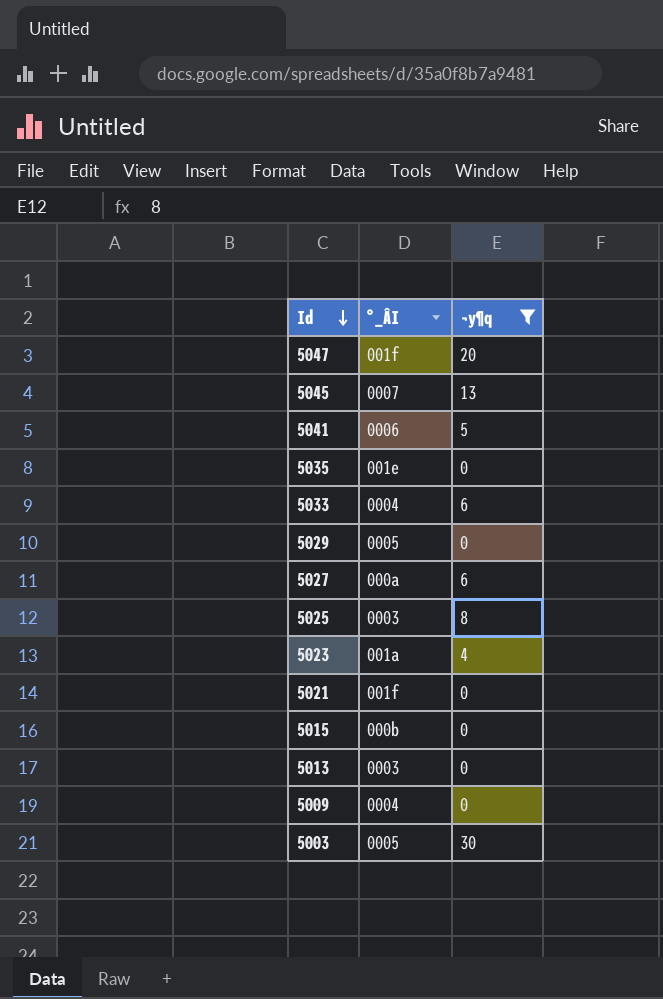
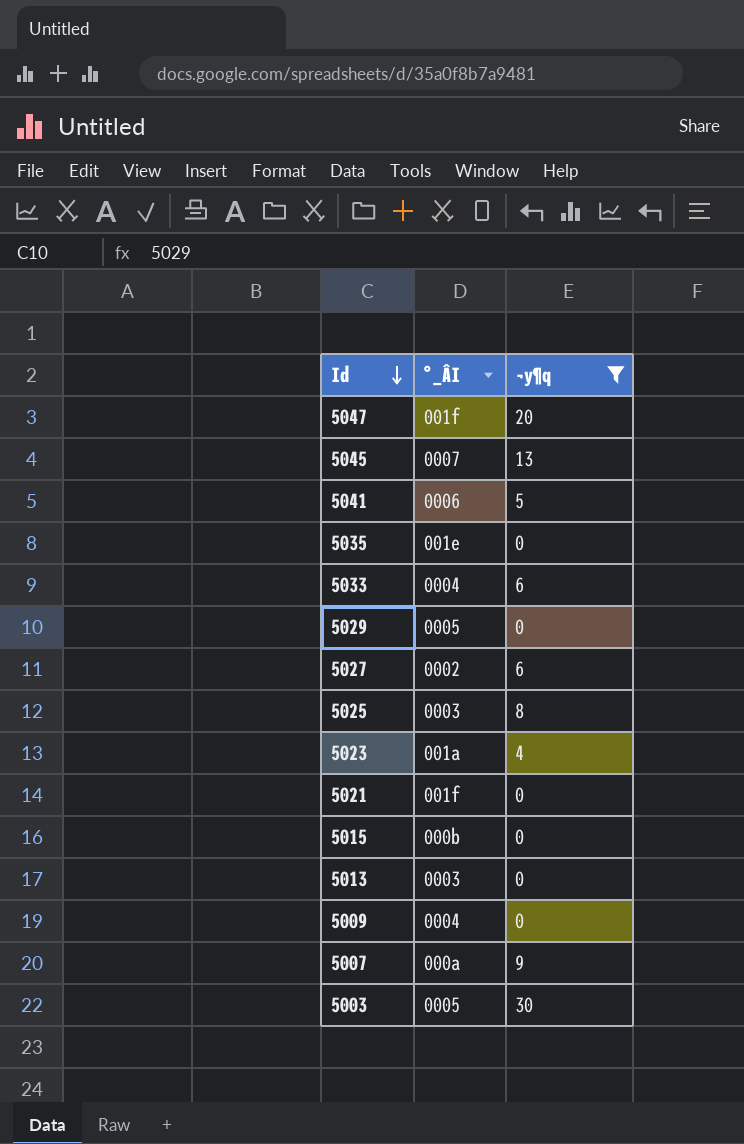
5027 | °_ÂI: 000a -> 0002
row 5007: none -> 000a | 9

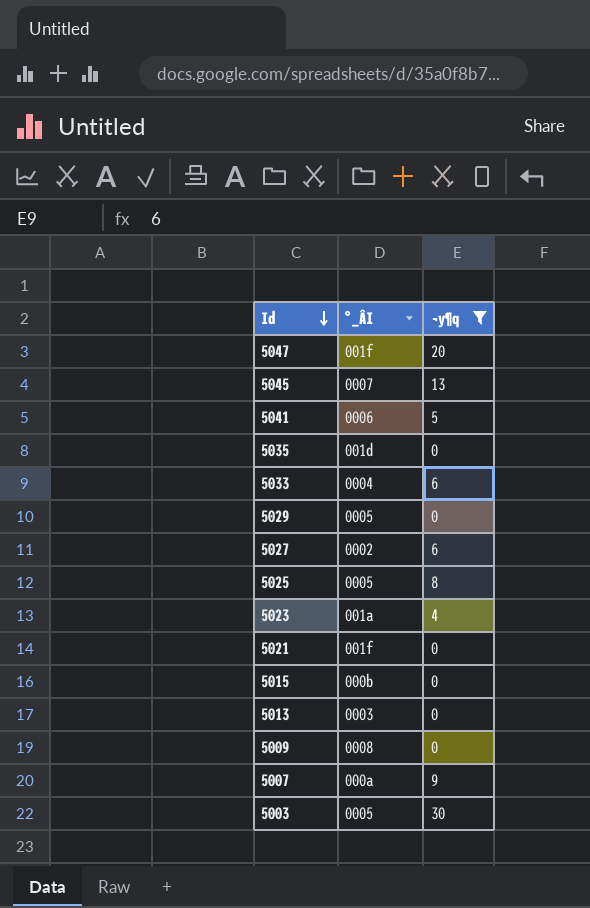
5035 | °_ÂI: 001e -> 001d
5025 | °_ÂI: 0003 -> 0005
5009 | °_ÂI: 0004 -> 0008

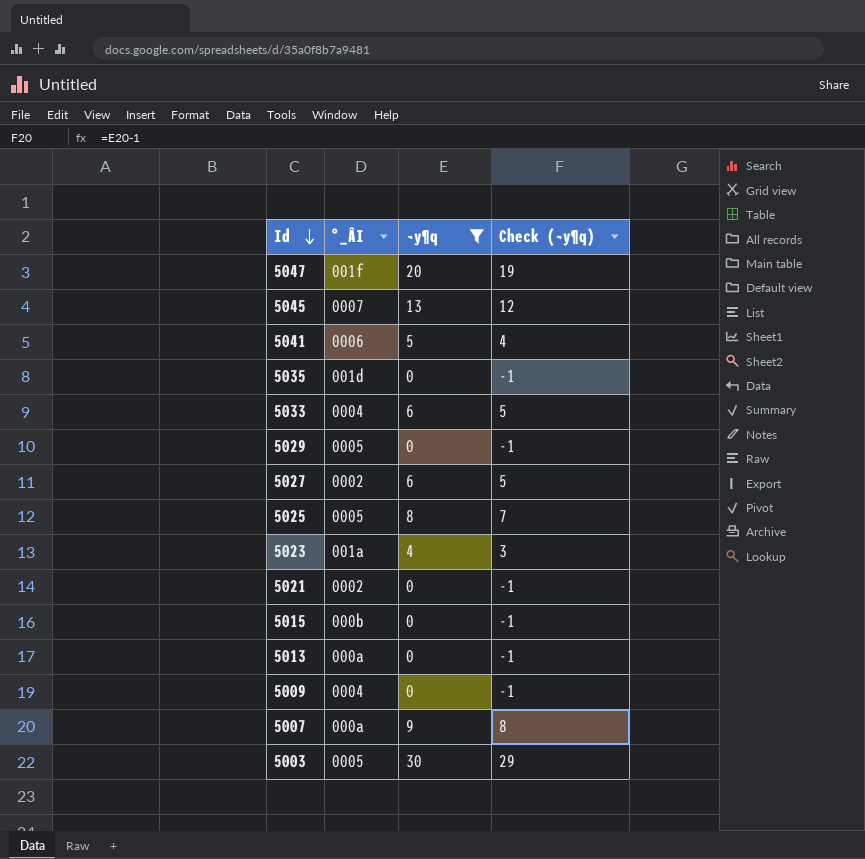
column Check (¬y¶q) | formula: none -> [¬y¶q] - 1
5021 | °_ÂI: 001f -> 0002
5013 | °_ÂI: 0003 -> 000a
5009 | °_ÂI: 0008 -> 0004

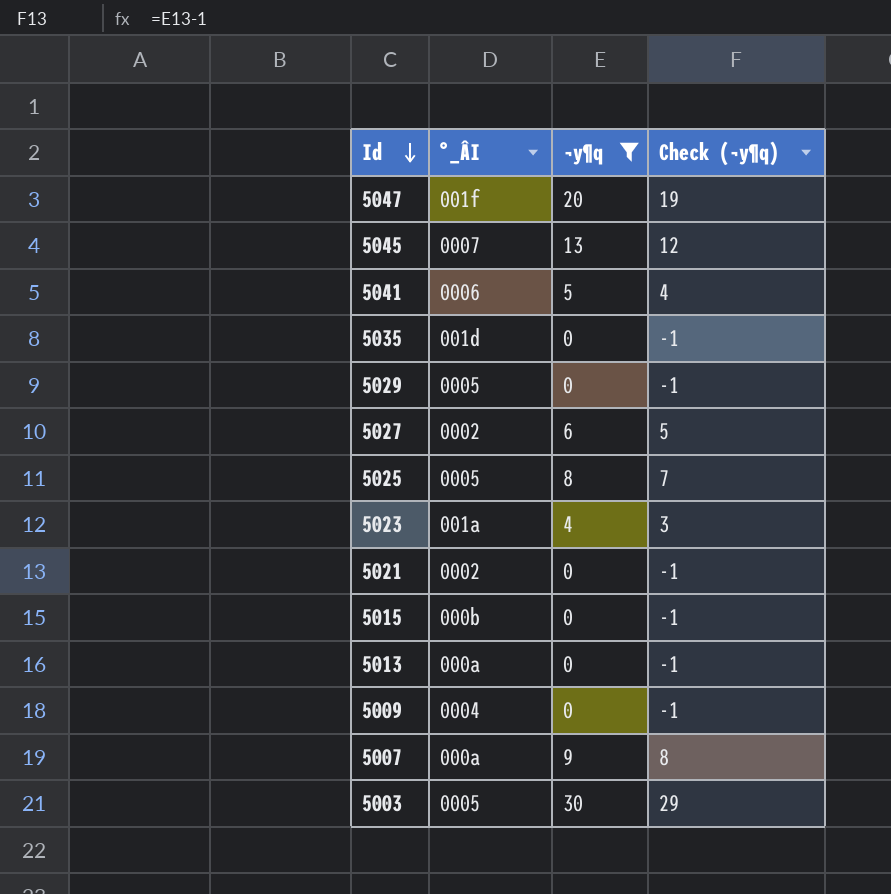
row 5033: 0004 | 6 | 5 -> none

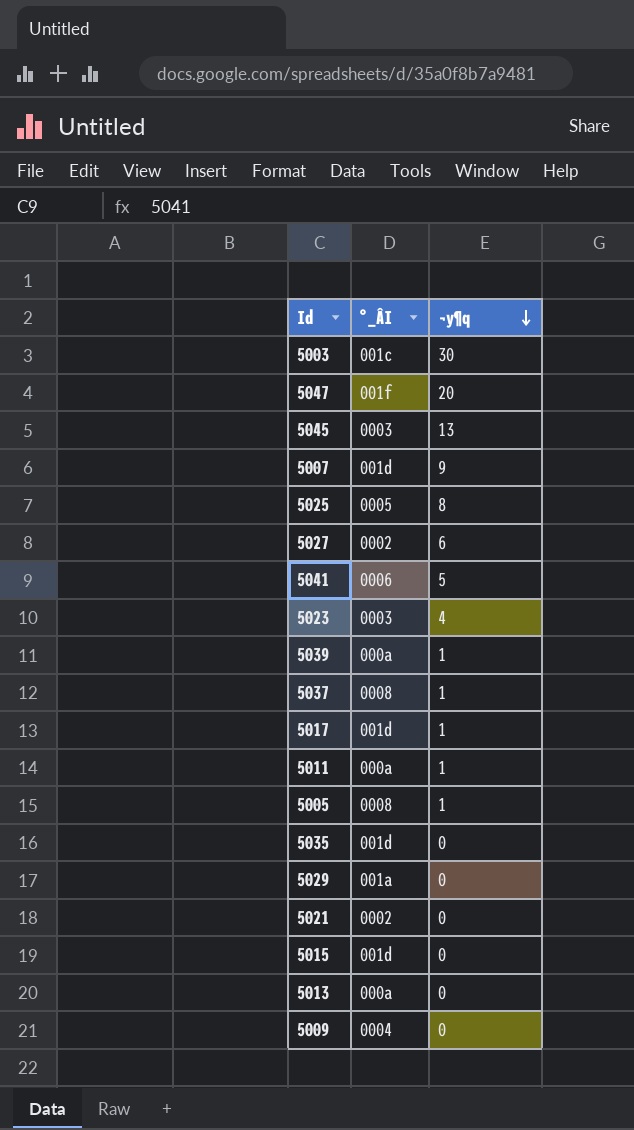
filter: ¬y¶q != 1 -> none
row order: Id descending -> ¬y¶q descending
column Check (¬y¶q) | formula: [¬y¶q] - 1 -> none
5003 | °_ÂI: 0005 -> 001c
5045 | °_ÂI: 0007 -> 0003
5007 | °_ÂI: 000a -> 001d
5023 | °_ÂI: 001a -> 0003
5029 | °_ÂI: 0005 -> 001a
5015 | °_ÂI: 000b -> 001d

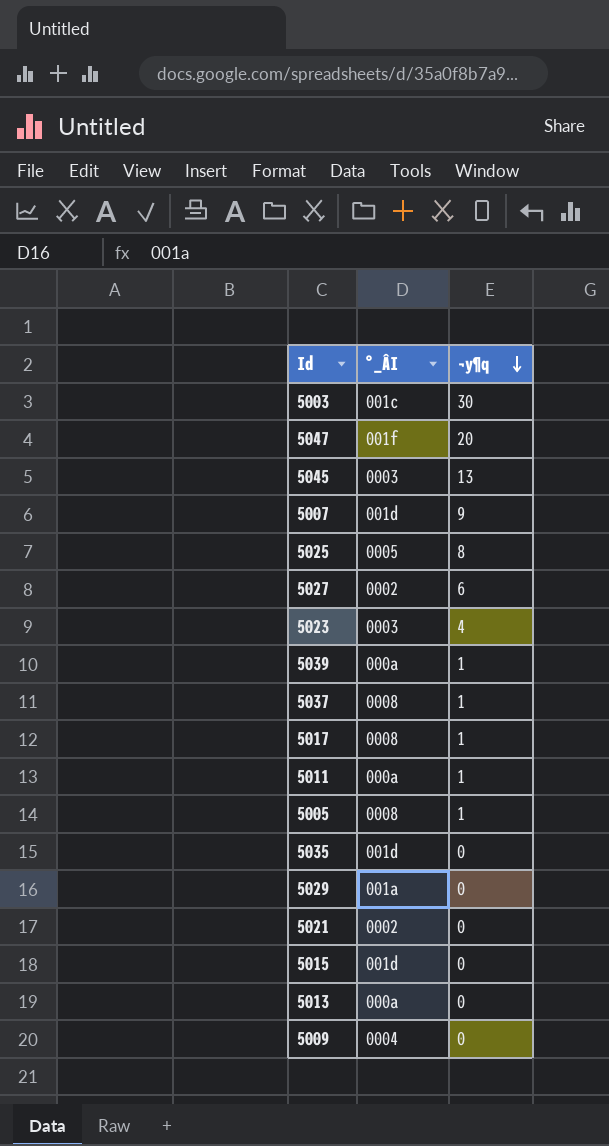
row 5041: 0006 | 5 -> none
5017 | °_ÂI: 001d -> 0008

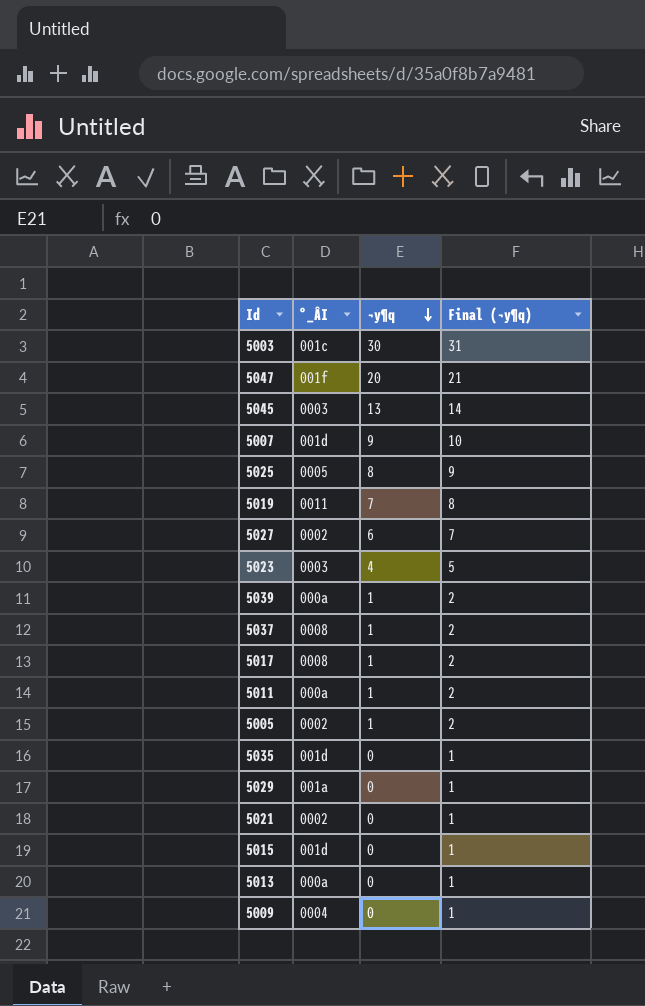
column Final (¬y¶q) | formula: none -> [¬y¶q] + 1
row 5019: none -> 0011 | 7 | 8
5005 | °_ÂI: 0008 -> 0002

